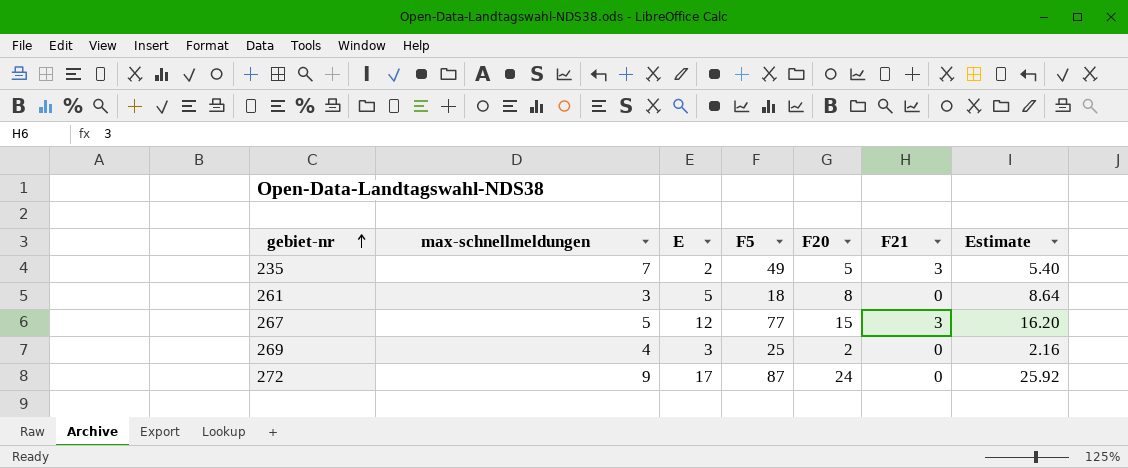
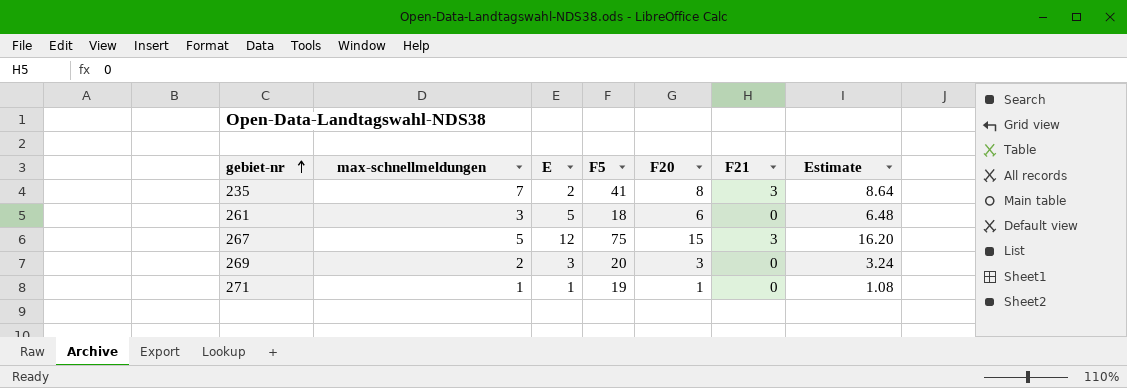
row 272: 9 | 17 | 87 | 24 | 0 | 25.92 -> none
235 | F5: 49 -> 41
235 | F20: 5 -> 8
235 | Estimate: 5.40 -> 8.64
261 | F20: 8 -> 6
261 | Estimate: 8.64 -> 6.48
267 | F5: 77 -> 75
269 | max-schnellmeldungen: 4 -> 2
269 | F5: 25 -> 20
269 | F20: 2 -> 3
269 | Estimate: 2.16 -> 3.24
row 271: none -> 1 | 1 | 19 | 1 | 0 | 1.08

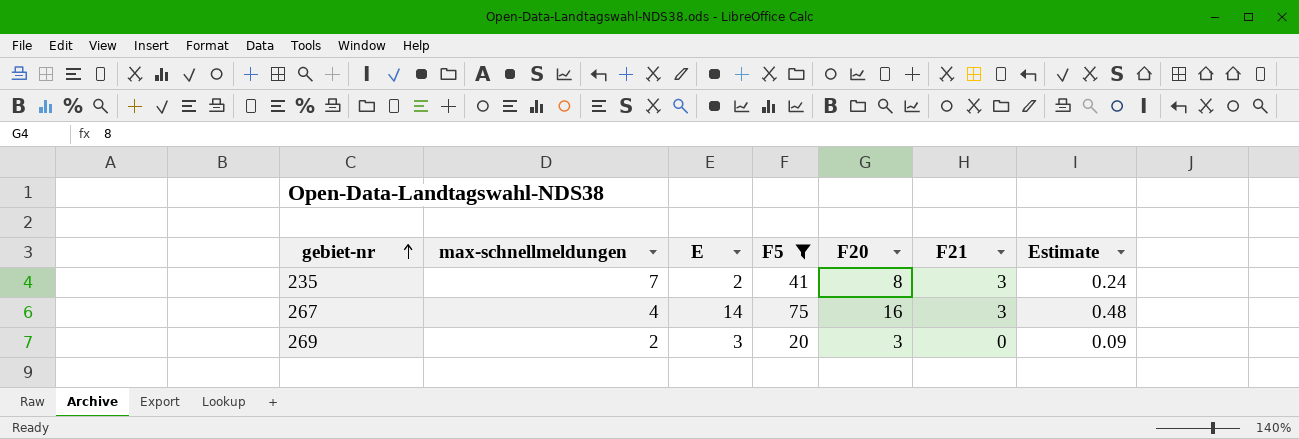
filter: none -> F5 >= 20
column Estimate | formula: [F20] * 1.08 -> [F20] * 0.03
267 | max-schnellmeldungen: 5 -> 4
267 | E: 12 -> 14
267 | F20: 15 -> 16

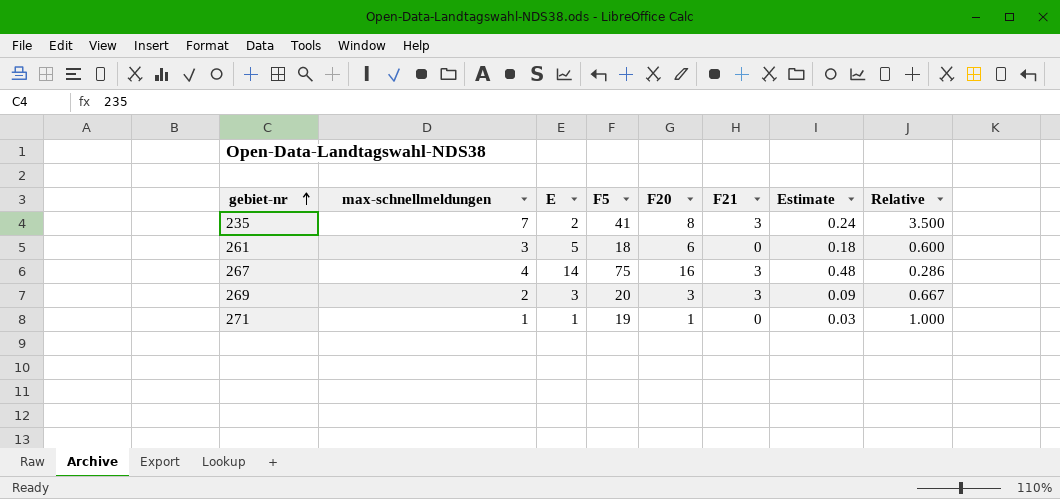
filter: F5 >= 20 -> none
column Relative | formula: none -> [max-schnellmeldungen] / [E]
269 | F21: 0 -> 3

